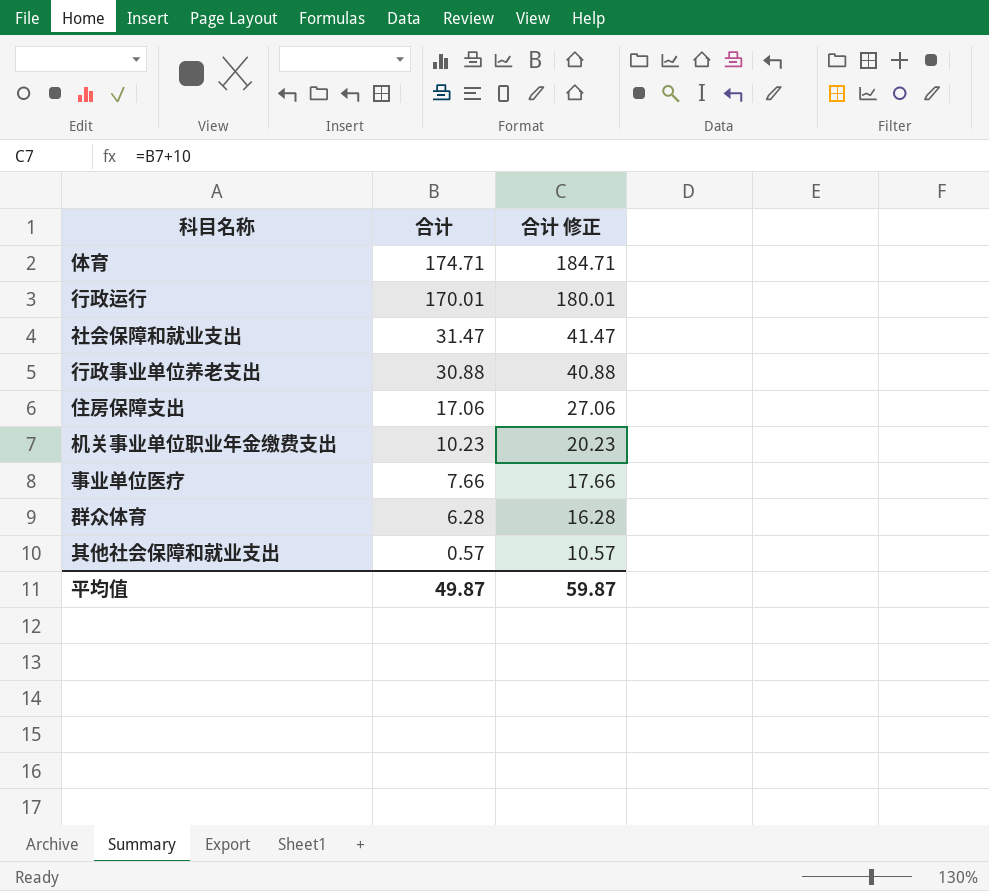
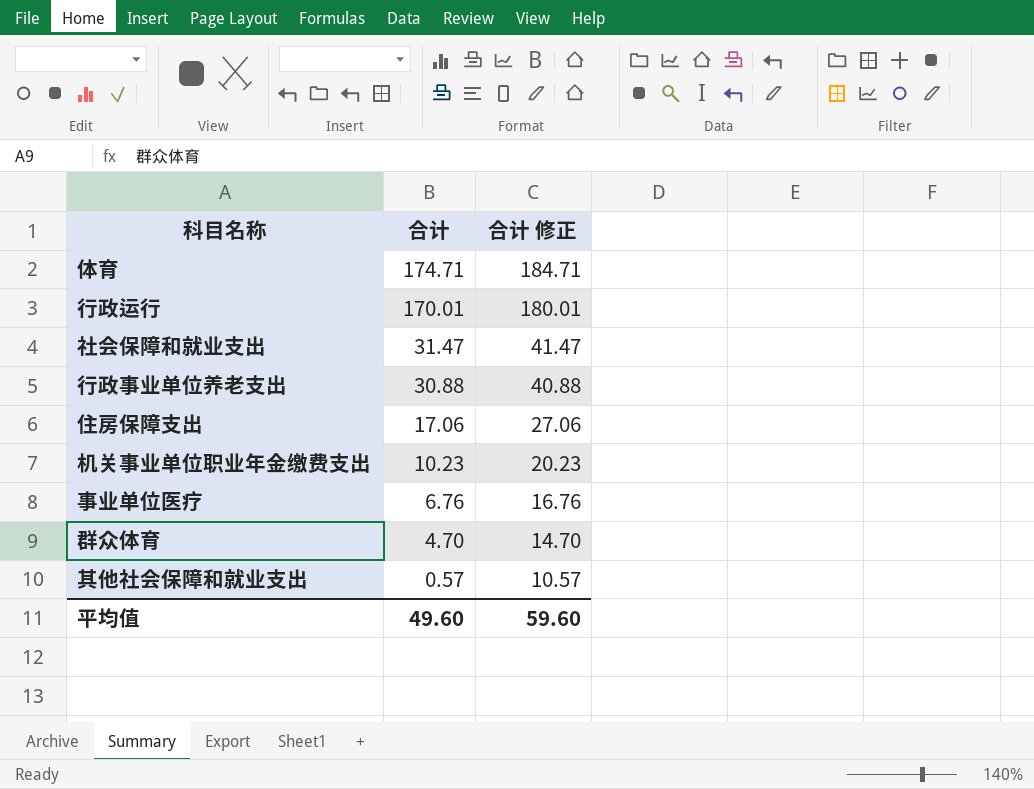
事业单位医疗 | 合计: 7.66 -> 6.76
事业单位医疗 | 合计 修正: 17.66 -> 16.76
群众体育 | 合计: 6.28 -> 4.70
群众体育 | 合计 修正: 16.28 -> 14.70
平均值 | 合计: 49.87 -> 49.60
平均值 | 合计 修正: 59.87 -> 59.60

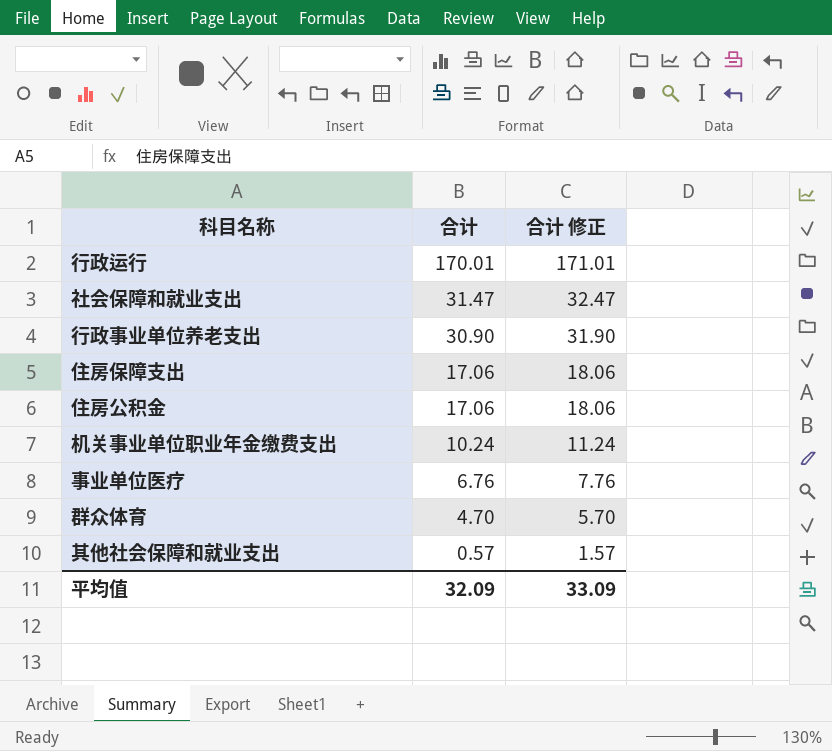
column 合计 修正 | formula: [合计] + 10 -> [合计] + 1
row 体育: 174.71 | 184.71 -> none
行政事业单位养老支出 | 合计: 30.88 -> 30.90
row 住房公积金: none -> 17.06 | 18.06
机关事业单位职业年金缴费支出 | 合计: 10.23 -> 10.24
平均值 | 合计: 49.60 -> 32.09
平均值 | 合计 修正: 59.60 -> 33.09

